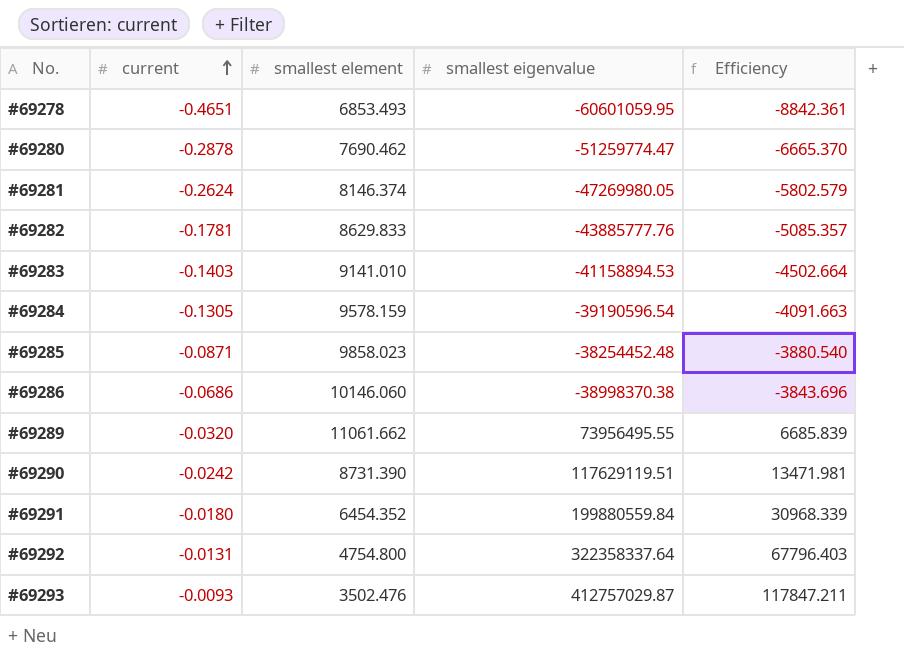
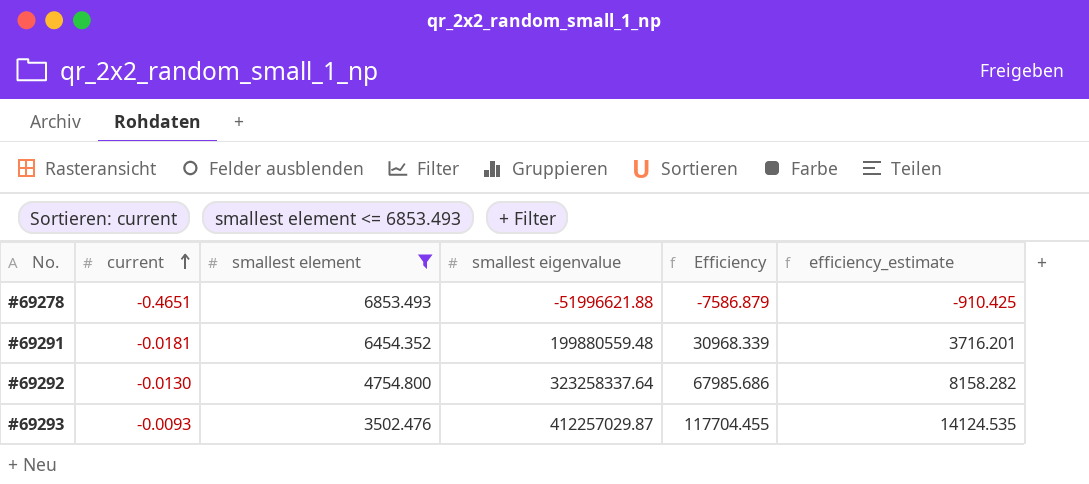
filter: none -> smallest element <= 6853.493
column efficiency_estimate | formula: none -> [Efficiency] * 0.12
#69278 | smallest eigenvalue: -60601059.95 -> -51996621.88
#69278 | Efficiency: -8842.361 -> -7586.879
#69291 | current: -0.0180 -> -0.0181
#69291 | smallest eigenvalue: 199880559.84 -> 199880559.48
#69292 | current: -0.0131 -> -0.0130
#69292 | smallest eigenvalue: 322358337.64 -> 323258337.64
#69292 | Efficiency: 67796.403 -> 67985.686
#69293 | smallest eigenvalue: 412757029.87 -> 412257029.87
#69293 | Efficiency: 117847.211 -> 117704.455

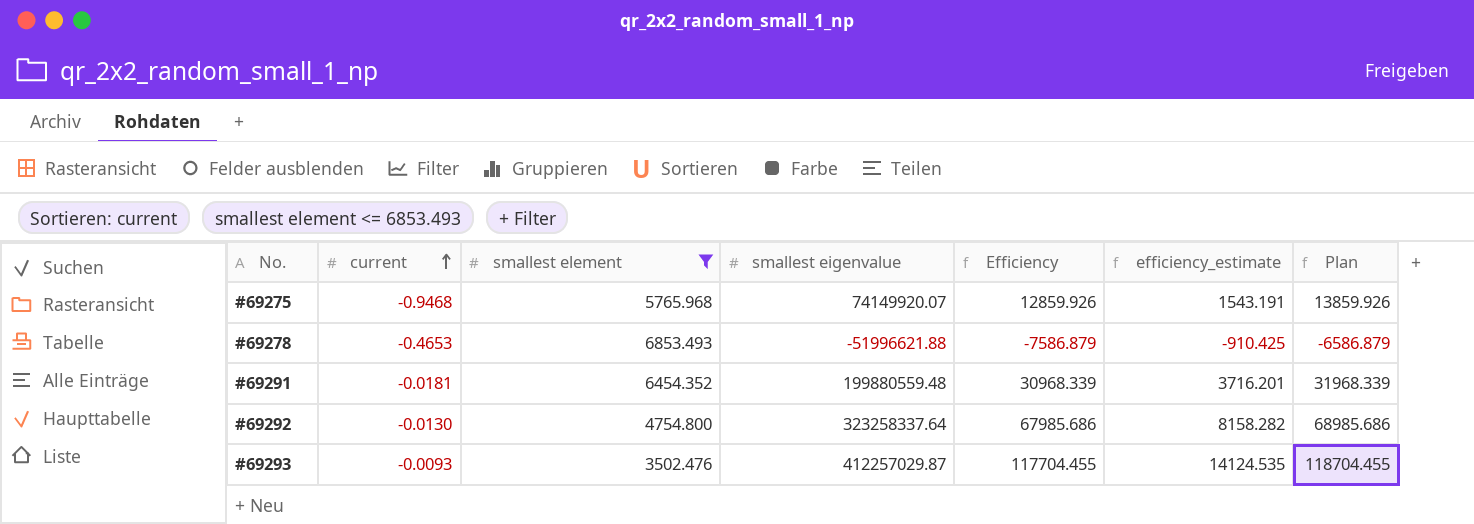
column Plan | formula: none -> [Efficiency] + 1000
row #69275: none -> -0.9468 | 5765.968 | 74149920.07 | 12859.926 | 1543.191 | 13859.926
#69278 | current: -0.4651 -> -0.4653

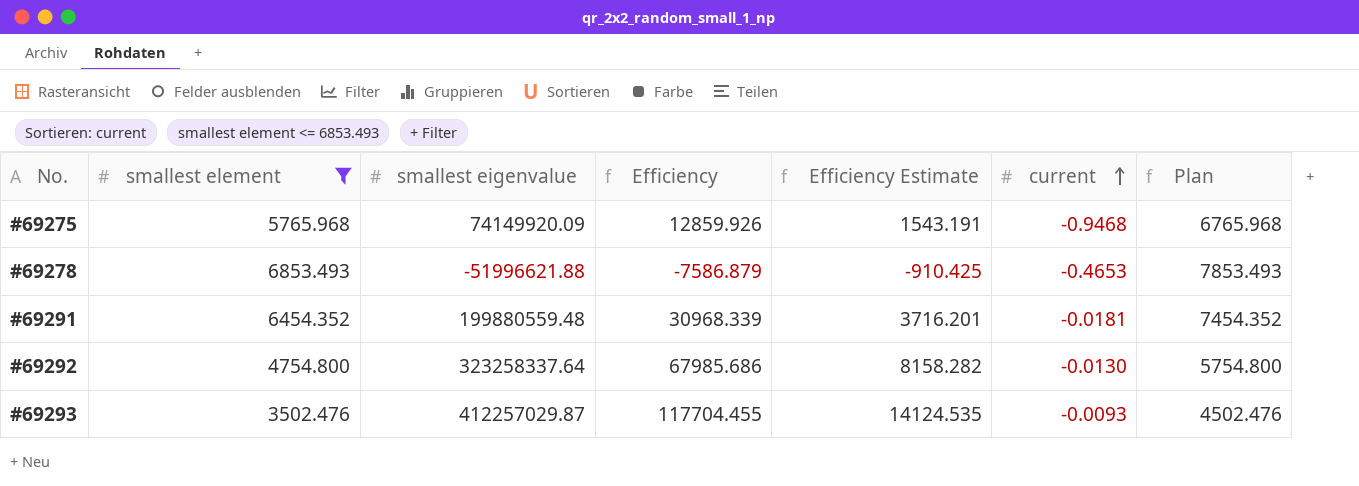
column name: efficiency_estimate -> Efficiency Estimate
column current | position: 2 -> 6
column Plan | formula: [Efficiency] + 1000 -> [smallest element] + 1000
#69275 | smallest eigenvalue: 74149920.07 -> 74149920.09

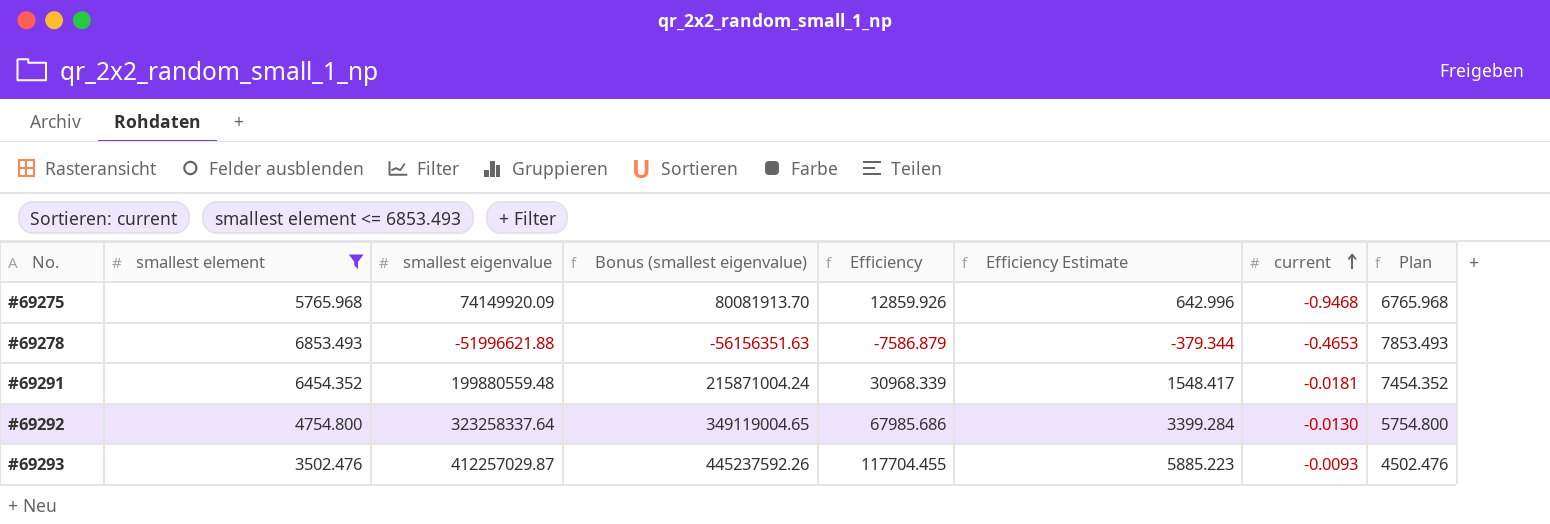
column Bonus (smallest eigenvalue) | formula: none -> [smallest eigenvalue] * 1.08
column Efficiency Estimate | formula: [Efficiency] * 0.12 -> [Efficiency] * 0.05

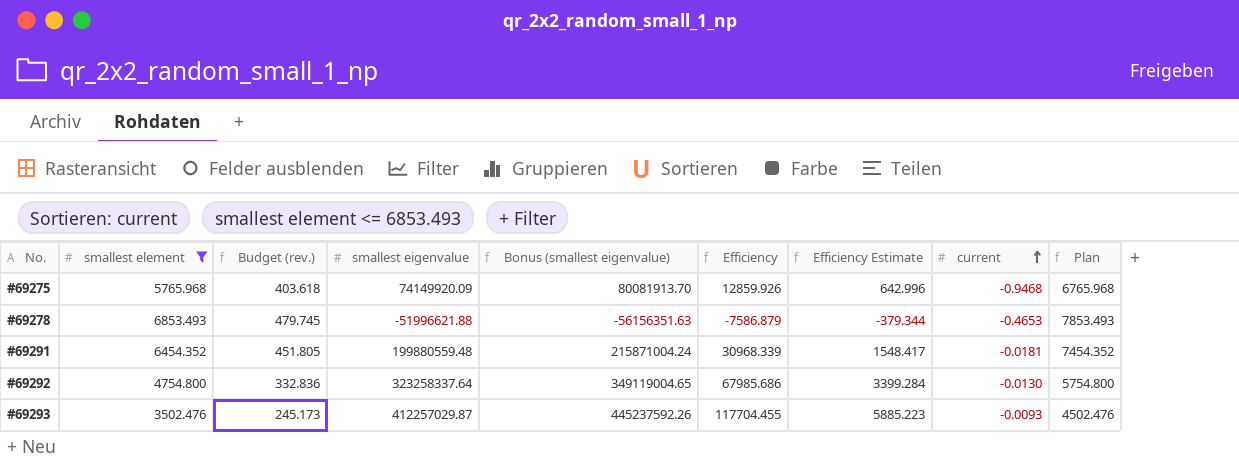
column Budget (rev.) | formula: none -> [smallest element] * 0.07

